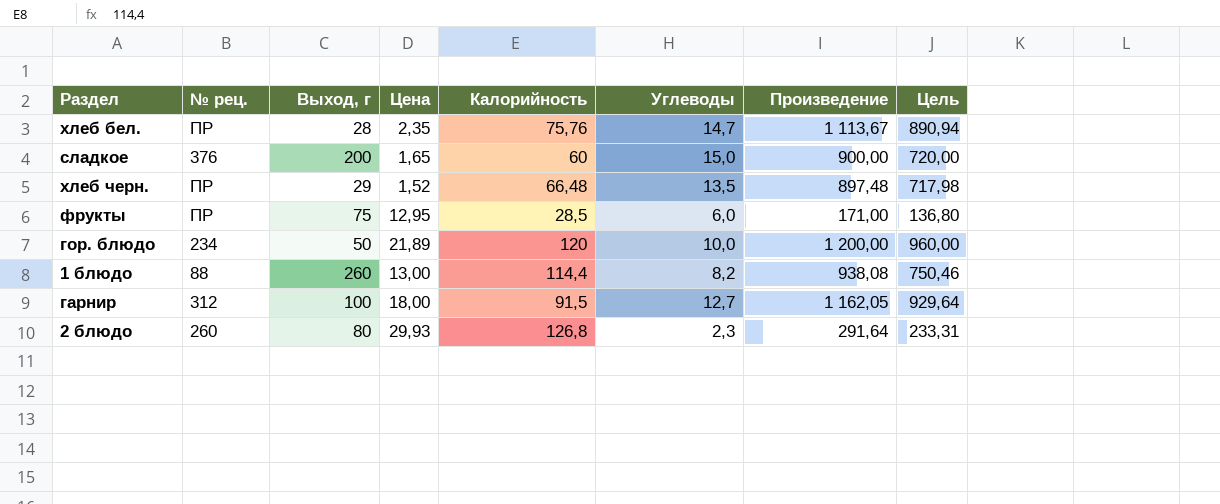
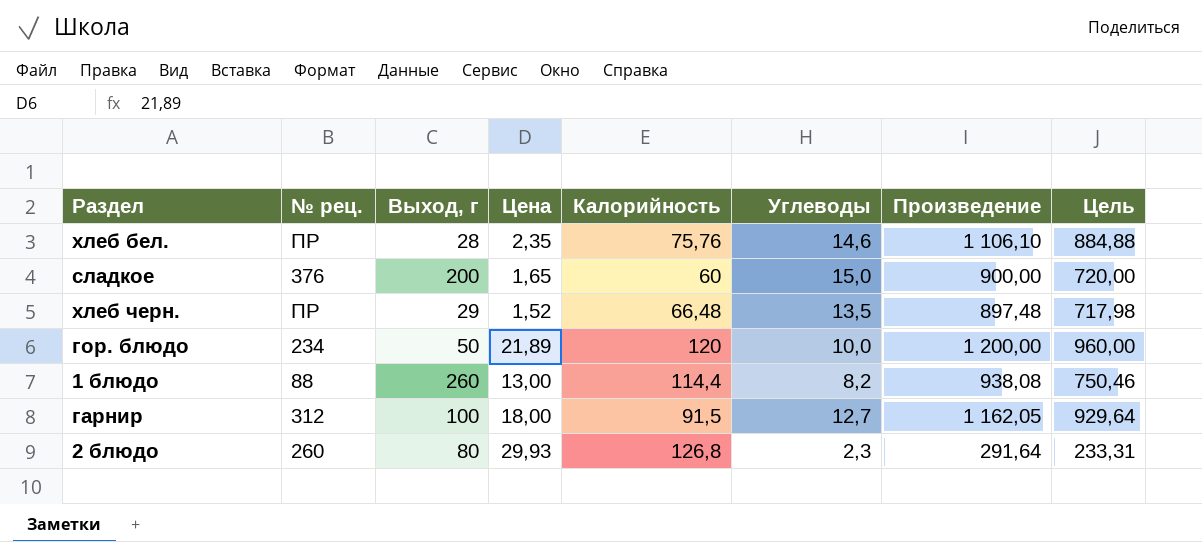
row фрукты: ПР | 75 | 12,95 | 28,5 | 6,0 | 171,00 | 136,80 -> none
хлеб бел. | Углеводы: 14,7 -> 14,6
хлеб бел. | Произведение: 1 113,67 -> 1 106,10
хлеб бел. | Цель: 890,94 -> 884,88

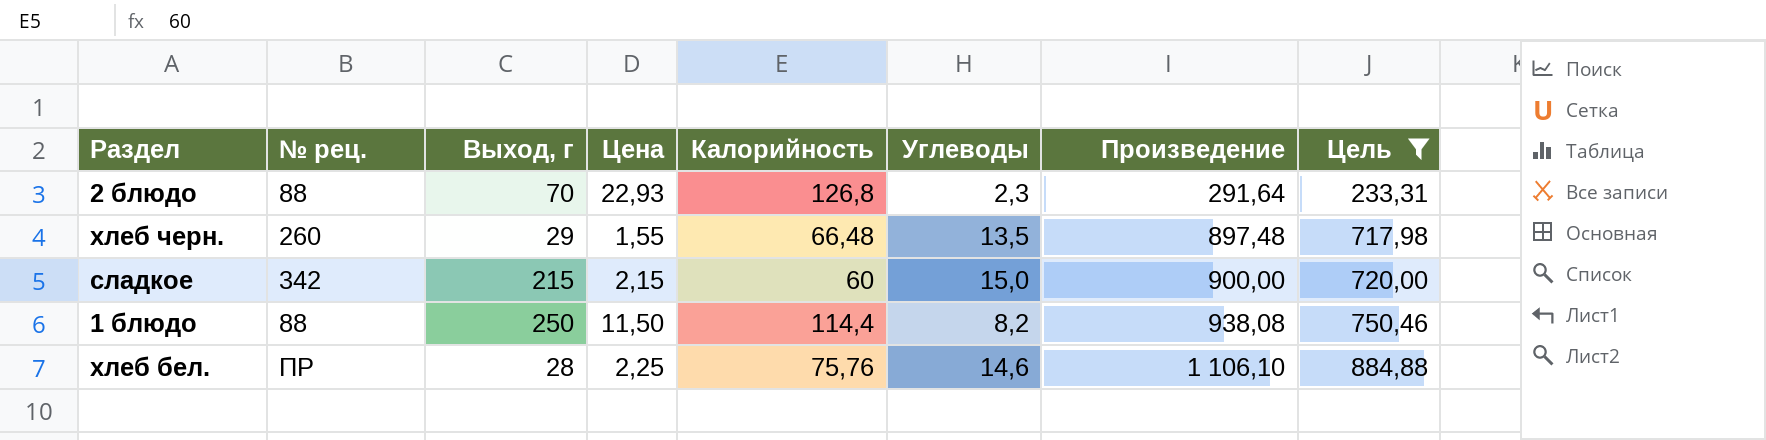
filter: none -> Цель <= 884,88
row order: none -> Произведение ascending
2 блюдо | № рец.: 260 -> 88
2 блюдо | Выход, г: 80 -> 70
2 блюдо | Цена: 29,93 -> 22,93
хлеб черн. | № рец.: ПР -> 260
хлеб черн. | Цена: 1,52 -> 1,55
сладкое | № рец.: 376 -> 342
сладкое | Выход, г: 200 -> 215
сладкое | Цена: 1,65 -> 2,15
1 блюдо | Выход, г: 260 -> 250
1 блюдо | Цена: 13,00 -> 11,50
хлеб бел. | Цена: 2,35 -> 2,25

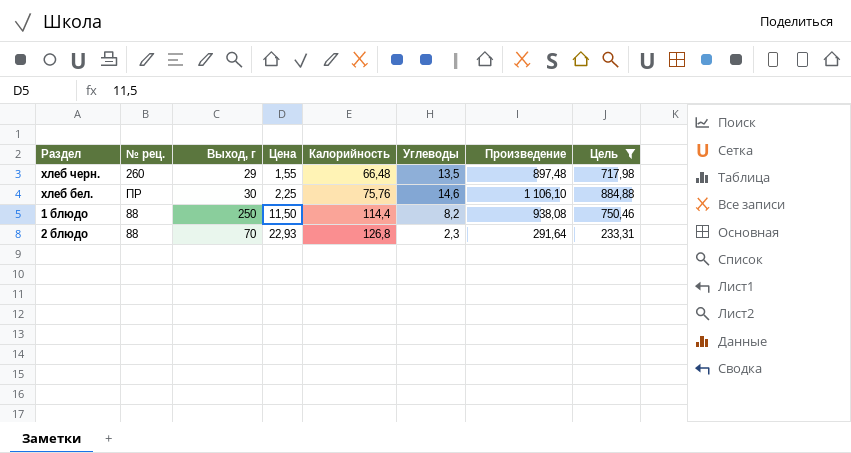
row order: Произведение ascending -> Цена ascending
row сладкое: 342 | 215 | 2,15 | 60 | 15,0 | 900,00 | 720,00 -> none
хлеб бел. | Выход, г: 28 -> 30

